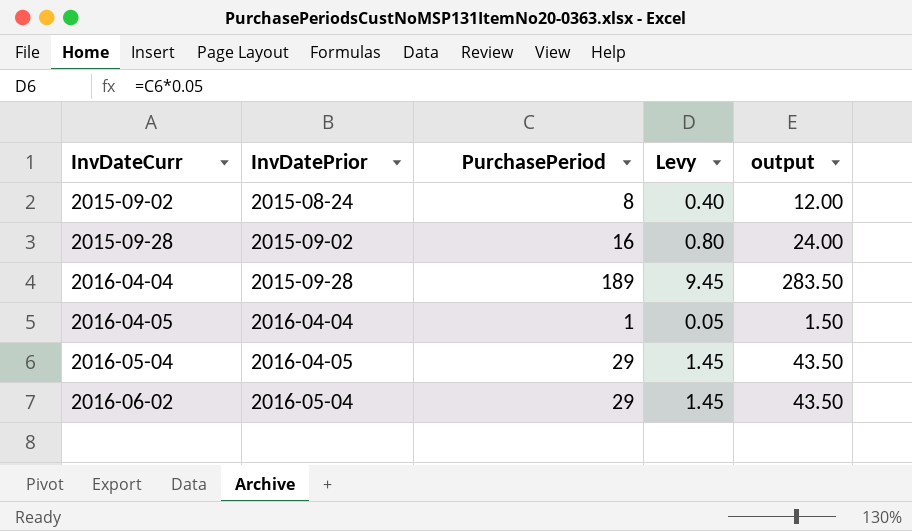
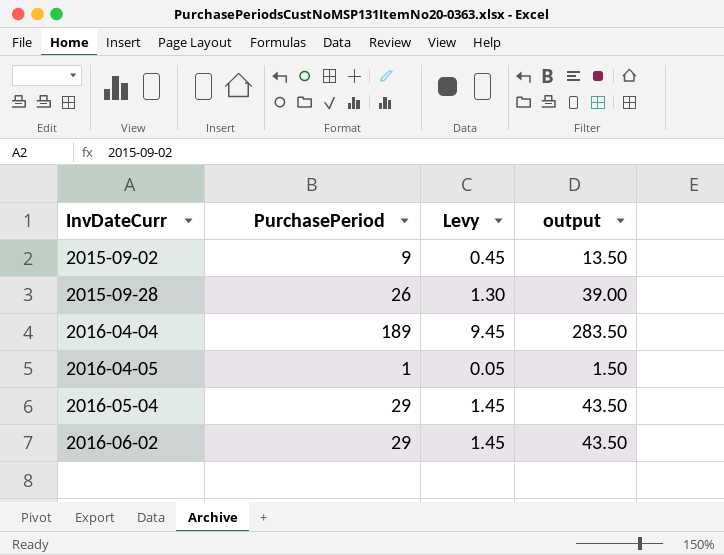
column InvDatePrior | position: 2 -> none
2015-09-02 | PurchasePeriod: 8 -> 9
2015-09-02 | Levy: 0.40 -> 0.45
2015-09-02 | output: 12.00 -> 13.50
2015-09-28 | PurchasePeriod: 16 -> 26
2015-09-28 | Levy: 0.80 -> 1.30
2015-09-28 | output: 24.00 -> 39.00

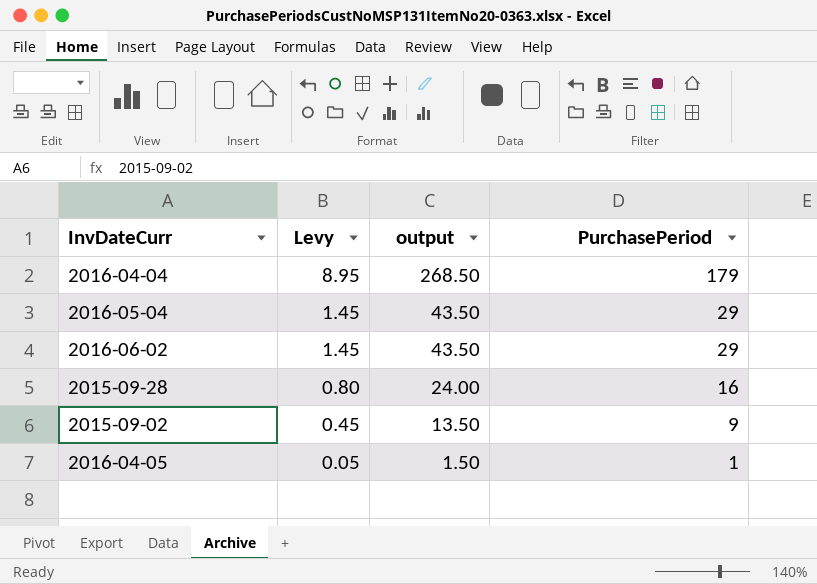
row order: InvDateCurr ascending -> Levy descending
column PurchasePeriod | position: 2 -> 4
2016-04-04 | Levy: 9.45 -> 8.95
2016-04-04 | output: 283.50 -> 268.50
2016-04-04 | PurchasePeriod: 189 -> 179
2015-09-28 | Levy: 1.30 -> 0.80
2015-09-28 | output: 39.00 -> 24.00
2015-09-28 | PurchasePeriod: 26 -> 16

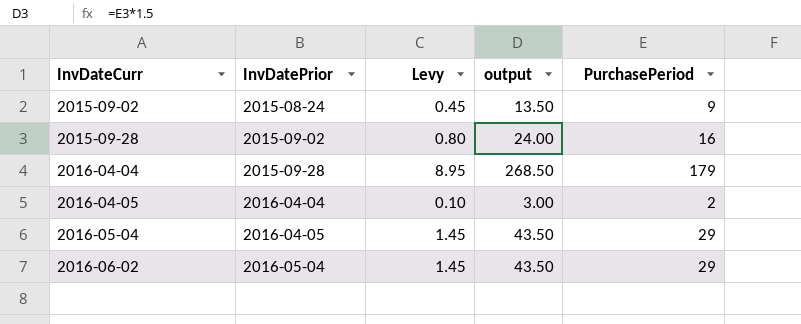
row order: Levy descending -> InvDateCurr ascending
column InvDatePrior | position: none -> 2
2016-04-05 | Levy: 0.05 -> 0.10
2016-04-05 | output: 1.50 -> 3.00
2016-04-05 | PurchasePeriod: 1 -> 2

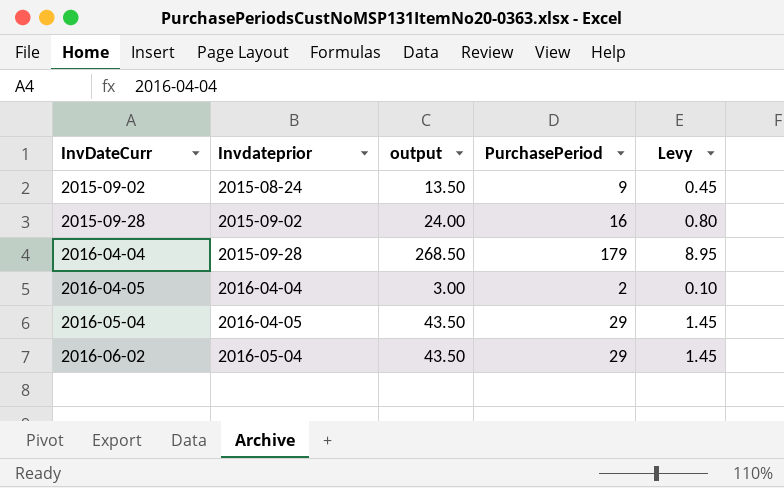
column name: InvDatePrior -> Invdateprior
column Levy | position: 3 -> 5

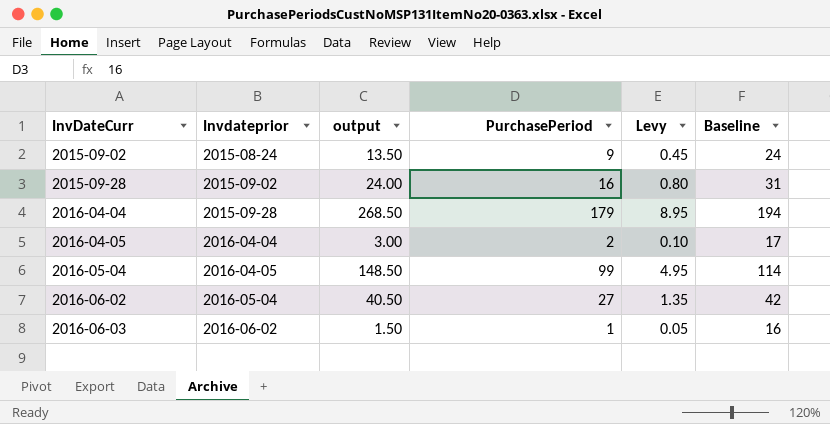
column Baseline | formula: none -> [PurchasePeriod] + 15
2016-05-04 | output: 43.50 -> 148.50
2016-05-04 | PurchasePeriod: 29 -> 99
2016-05-04 | Levy: 1.45 -> 4.95
2016-06-02 | output: 43.50 -> 40.50
2016-06-02 | PurchasePeriod: 29 -> 27
2016-06-02 | Levy: 1.45 -> 1.35
row 2016-06-03: none -> 2016-06-02 | 1.50 | 1 | 0.05 | 16

